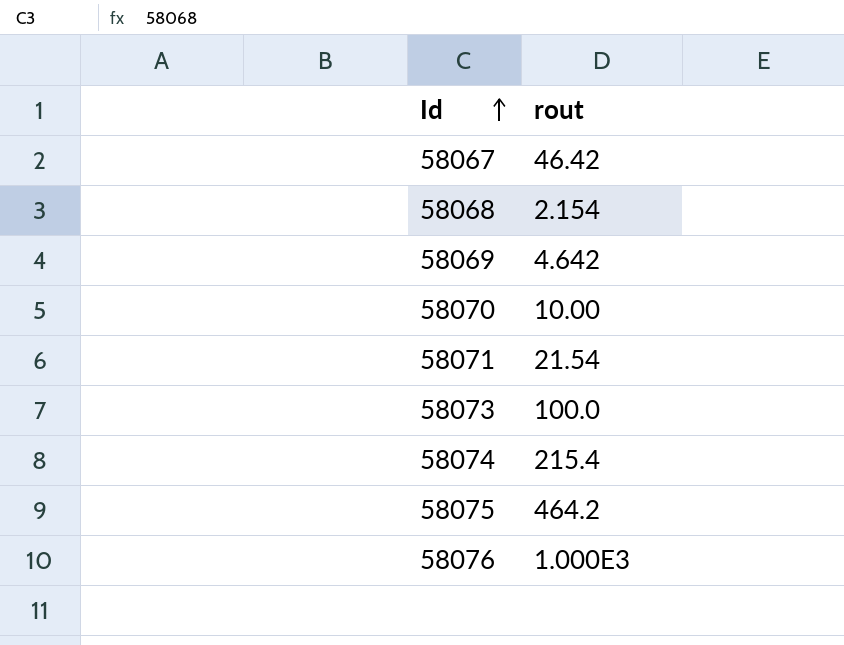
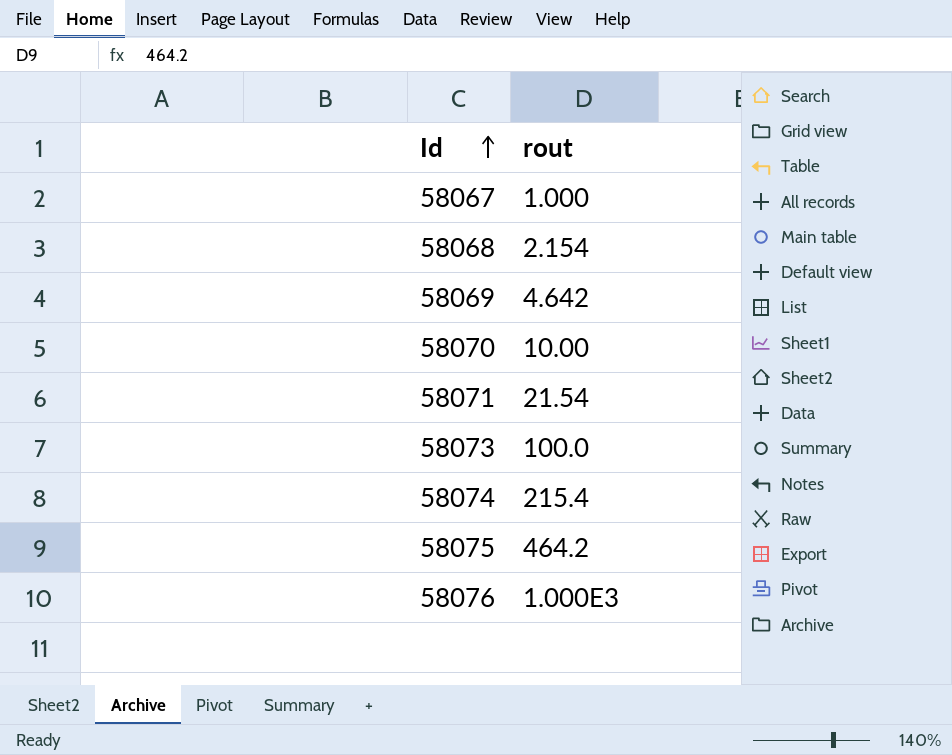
58067 | rout: 46.42 -> 1.000

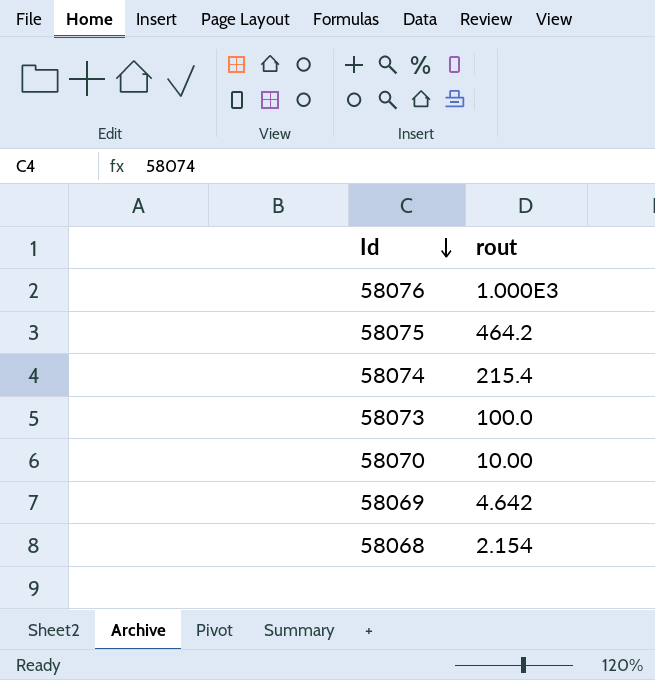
row order: Id ascending -> Id descending
row 58067: 1.000 -> none
row 58071: 21.54 -> none

